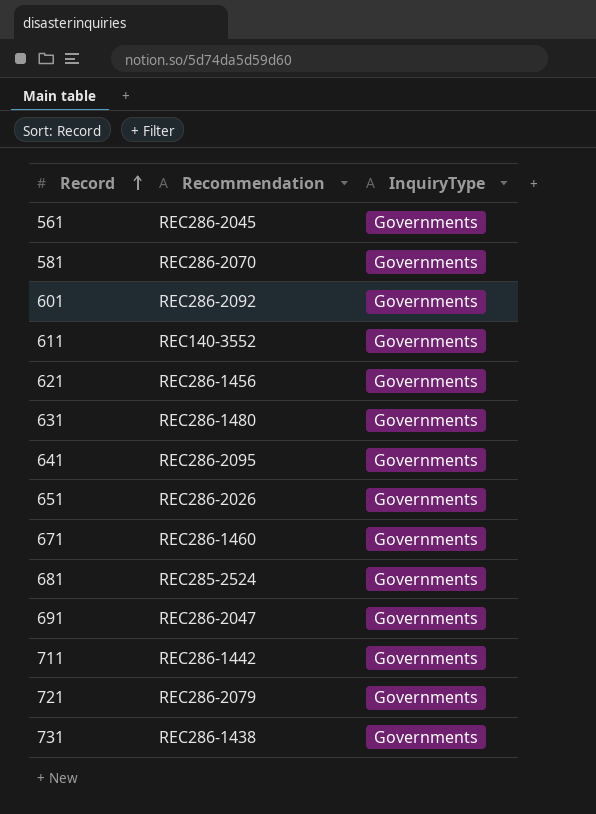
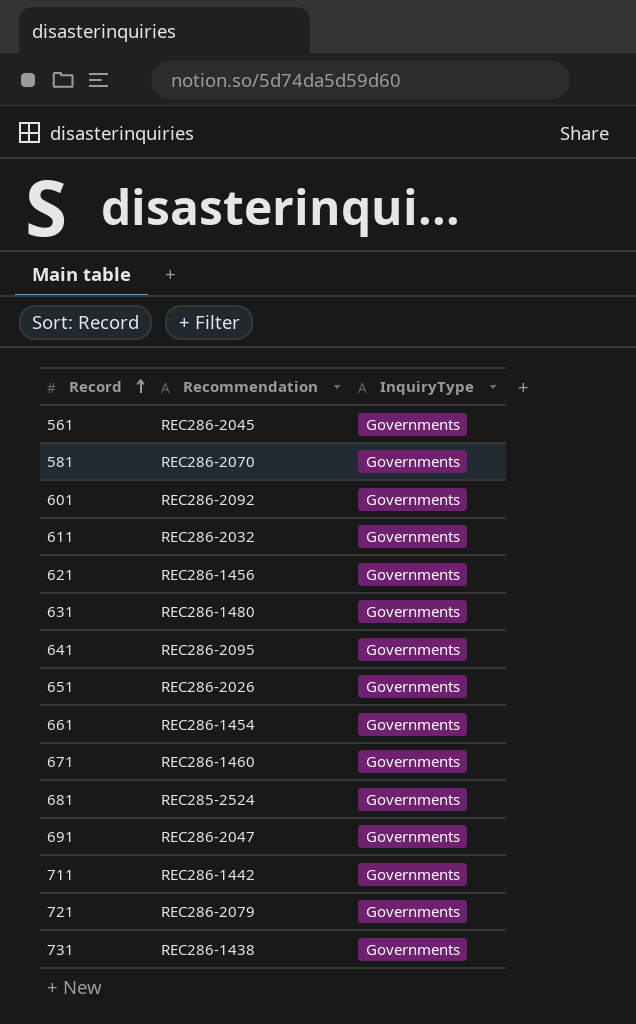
611 | Recommendation: REC140-3552 -> REC286-2032
row 661: none -> REC286-1454 | Governments

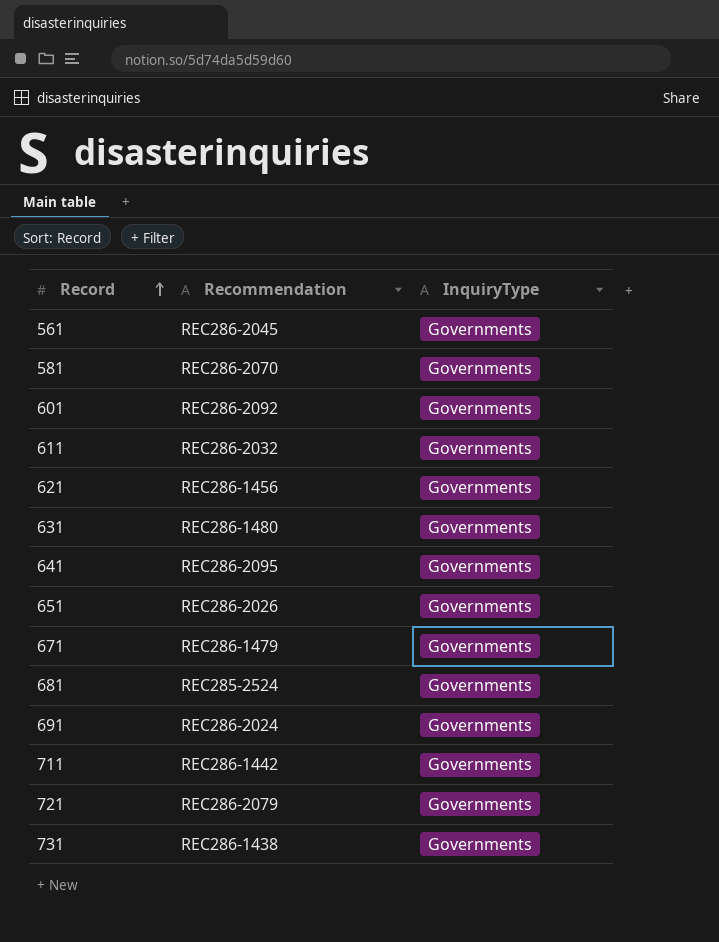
row 661: REC286-1454 | Governments -> none
671 | Recommendation: REC286-1460 -> REC286-1479
691 | Recommendation: REC286-2047 -> REC286-2024

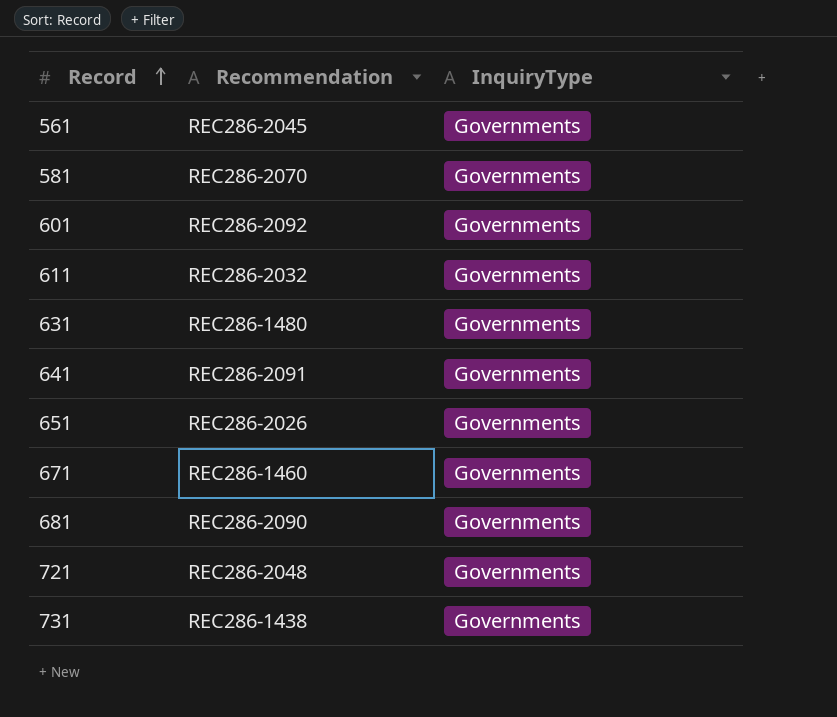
row 621: REC286-1456 | Governments -> none
row 691: REC286-2024 | Governments -> none
row 711: REC286-1442 | Governments -> none
641 | Recommendation: REC286-2095 -> REC286-2091
671 | Recommendation: REC286-1479 -> REC286-1460
681 | Recommendation: REC285-2524 -> REC286-2090
721 | Recommendation: REC286-2079 -> REC286-2048

